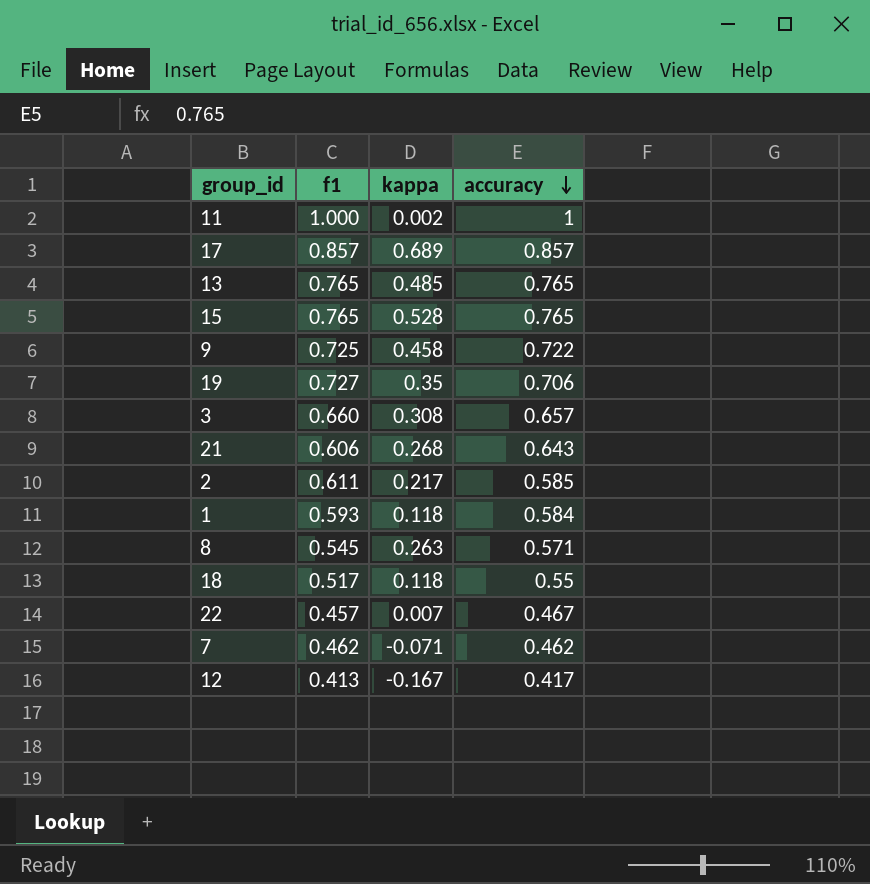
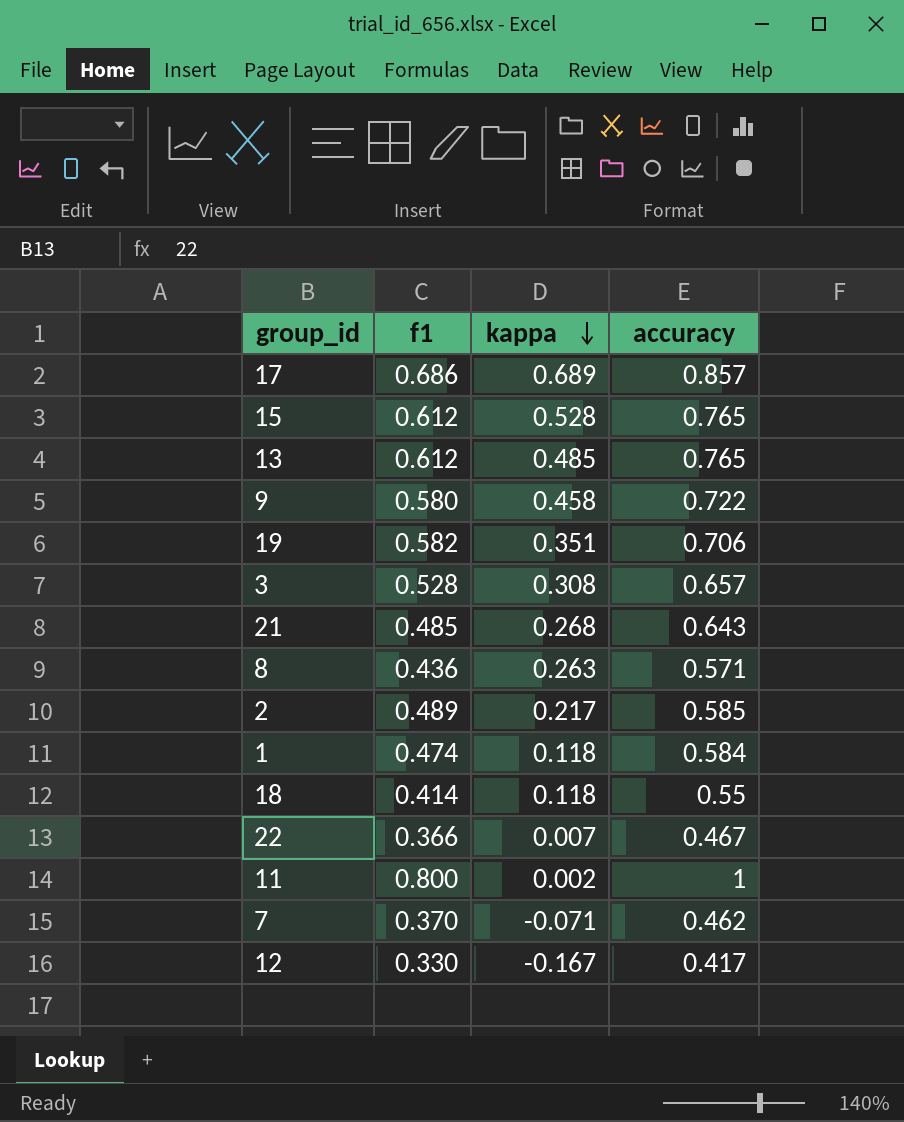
row order: accuracy descending -> kappa descending
17 | f1: 0.857 -> 0.686
15 | f1: 0.765 -> 0.612
13 | f1: 0.765 -> 0.612
9 | f1: 0.725 -> 0.580
19 | f1: 0.727 -> 0.582
19 | kappa: 0.35 -> 0.351
3 | f1: 0.660 -> 0.528
21 | f1: 0.606 -> 0.485
8 | f1: 0.545 -> 0.436
2 | f1: 0.611 -> 0.489
1 | f1: 0.593 -> 0.474
18 | f1: 0.517 -> 0.414
22 | f1: 0.457 -> 0.366
11 | f1: 1.000 -> 0.800
7 | f1: 0.462 -> 0.370
12 | f1: 0.413 -> 0.330

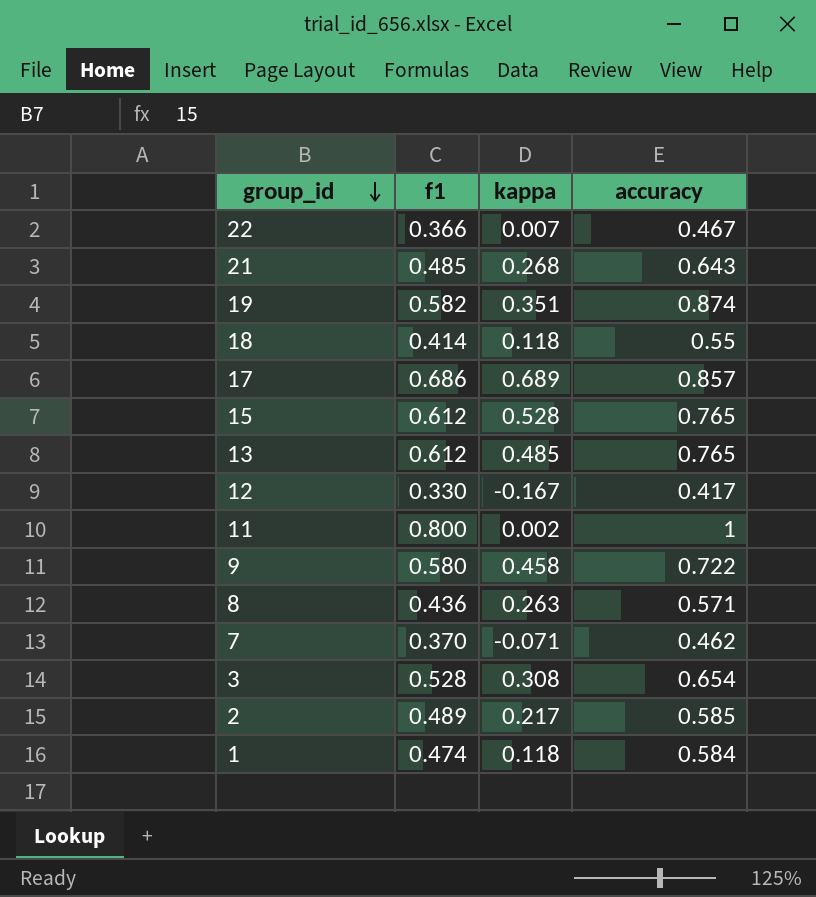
row order: kappa descending -> group_id descending
19 | accuracy: 0.706 -> 0.874
3 | accuracy: 0.657 -> 0.654

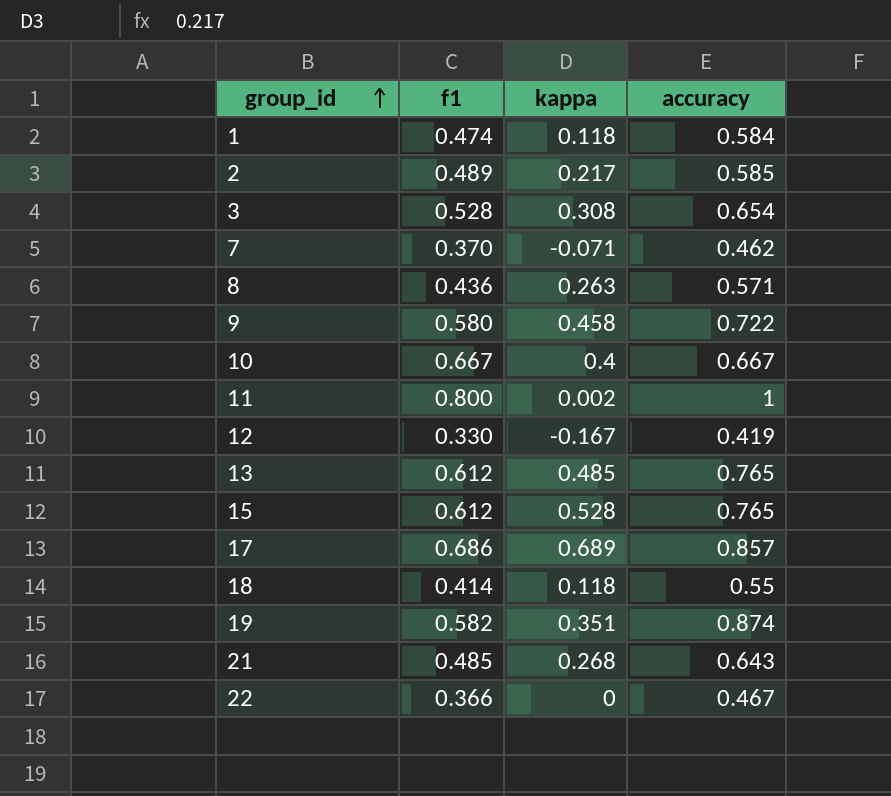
row order: group_id descending -> group_id ascending
row 10: none -> 0.667 | 0.4 | 0.667
12 | accuracy: 0.417 -> 0.419
22 | kappa: 0.007 -> 0

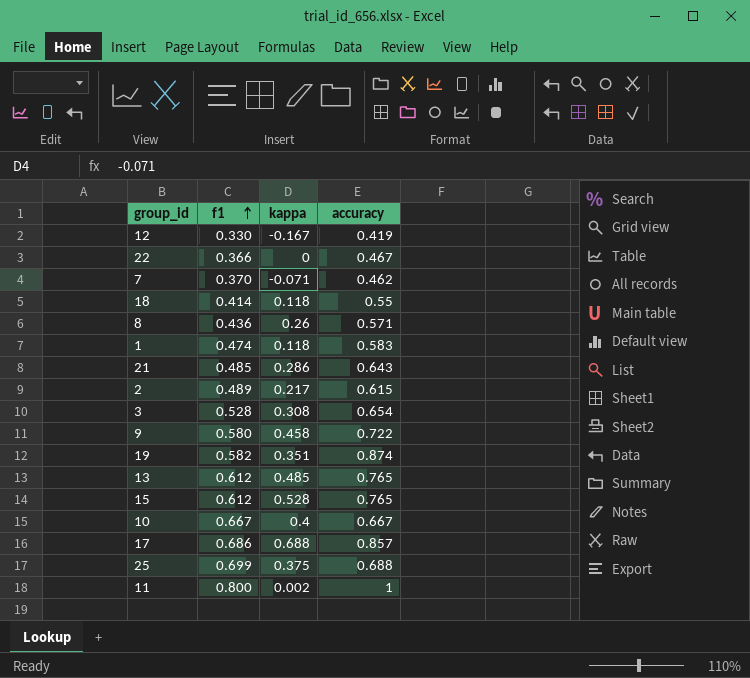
row order: group_id ascending -> f1 ascending
8 | kappa: 0.263 -> 0.26
1 | accuracy: 0.584 -> 0.583
21 | kappa: 0.268 -> 0.286
2 | accuracy: 0.585 -> 0.615
17 | kappa: 0.689 -> 0.688
row 25: none -> 0.699 | 0.375 | 0.688

